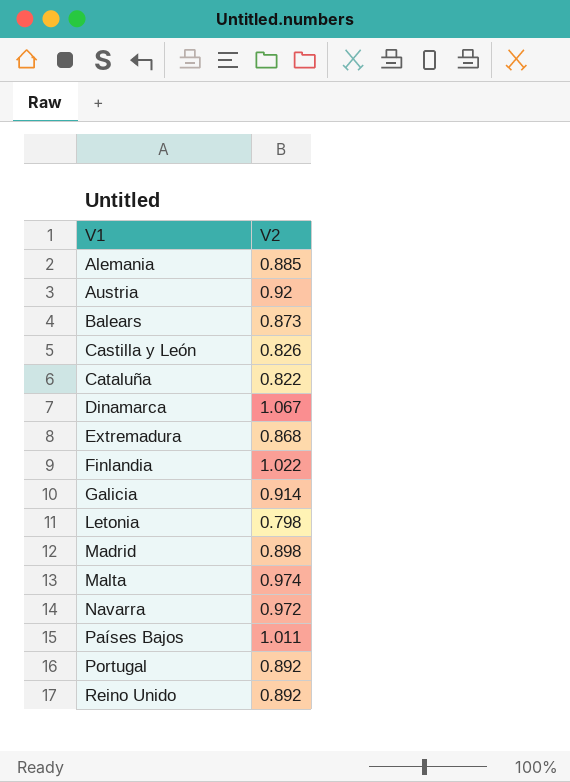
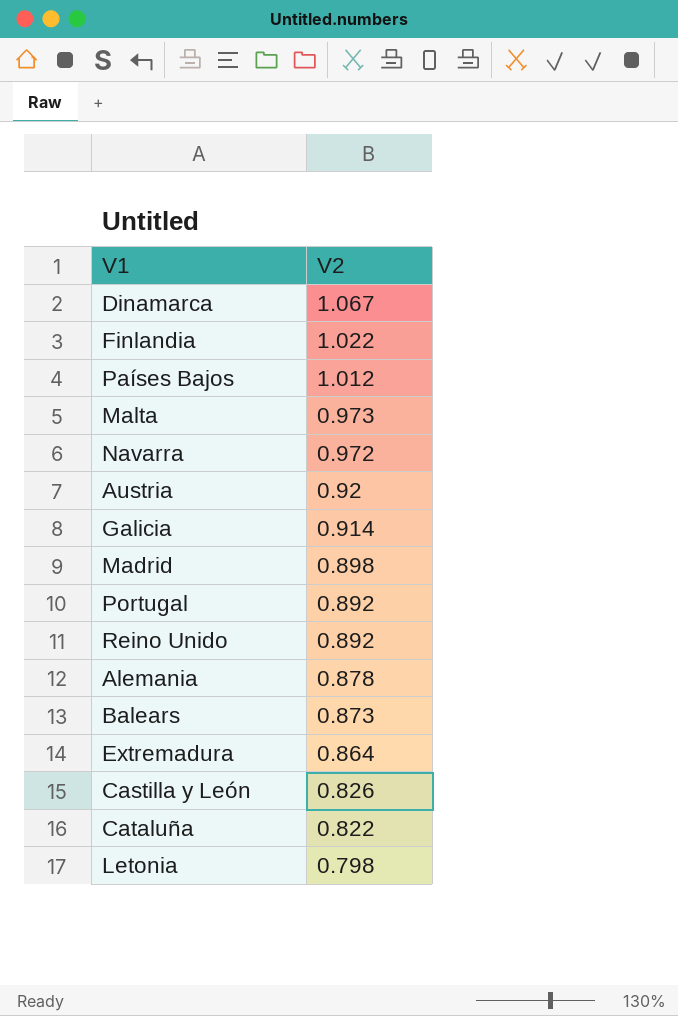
row order: V1 ascending -> V2 descending
Países Bajos | V2: 1.011 -> 1.012
Malta | V2: 0.974 -> 0.973
Alemania | V2: 0.885 -> 0.878
Extremadura | V2: 0.868 -> 0.864

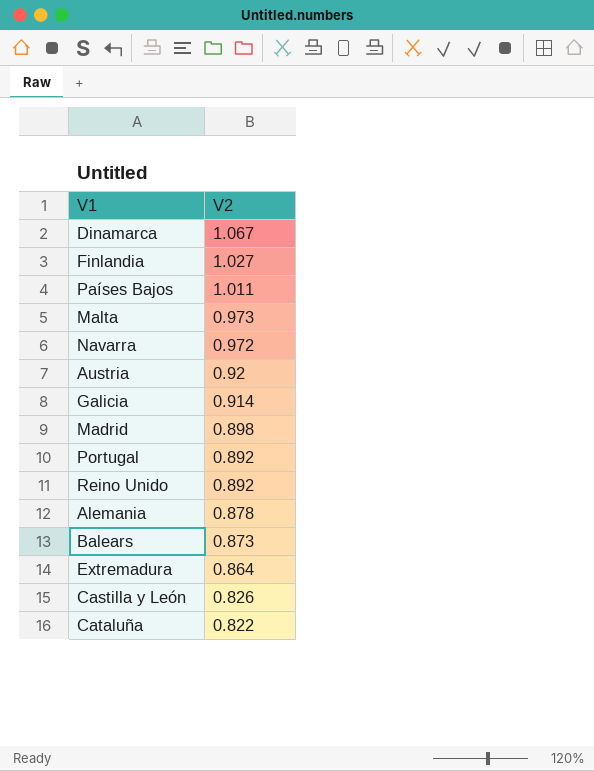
row Letonia: 0.798 -> none
Finlandia | V2: 1.022 -> 1.027
Países Bajos | V2: 1.012 -> 1.011

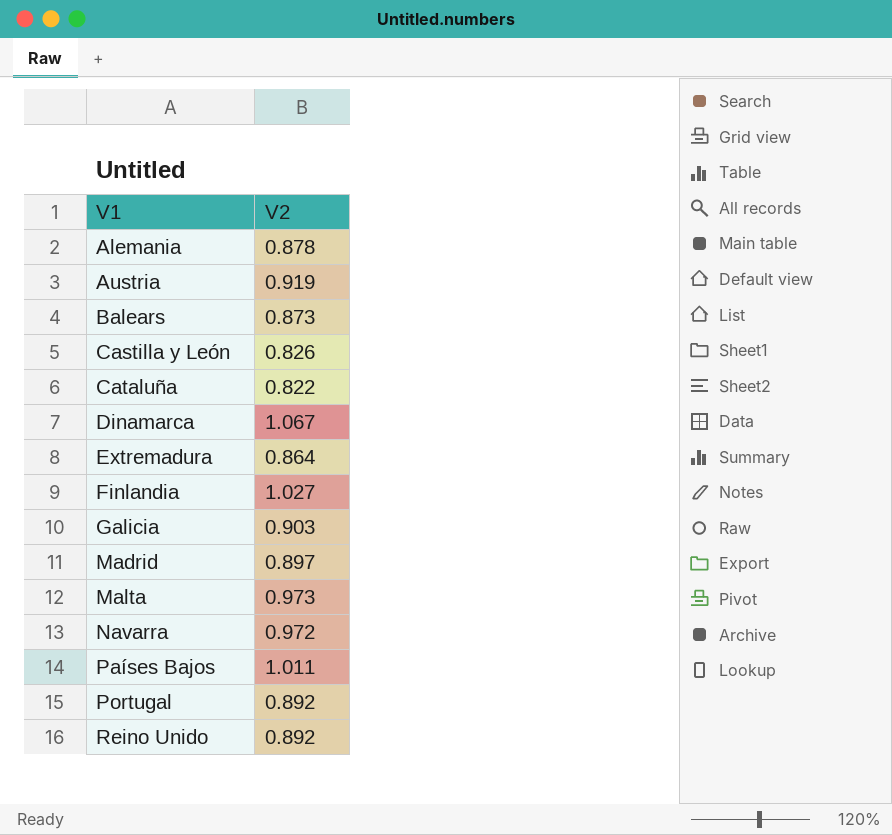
row order: V2 descending -> V1 ascending
Austria | V2: 0.92 -> 0.919
Galicia | V2: 0.914 -> 0.903
Madrid | V2: 0.898 -> 0.897

